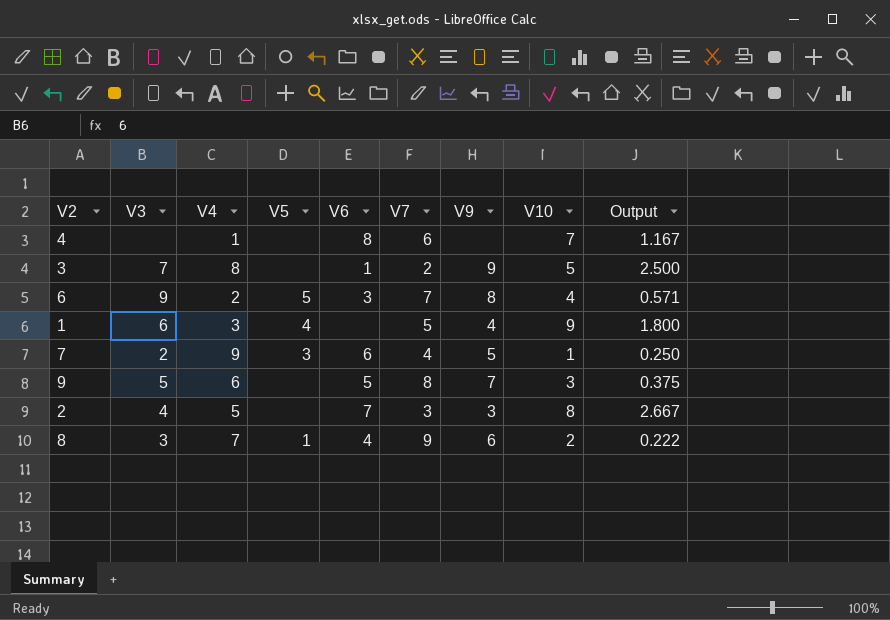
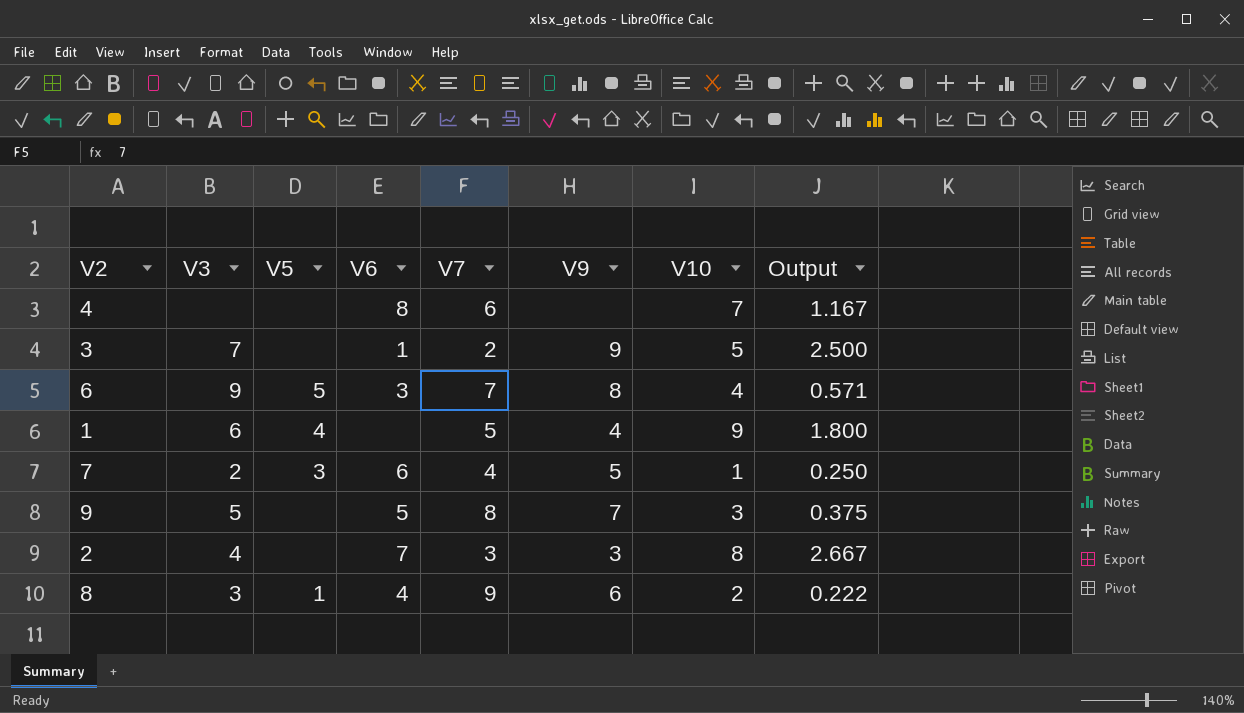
column V4 | position: 3 -> none

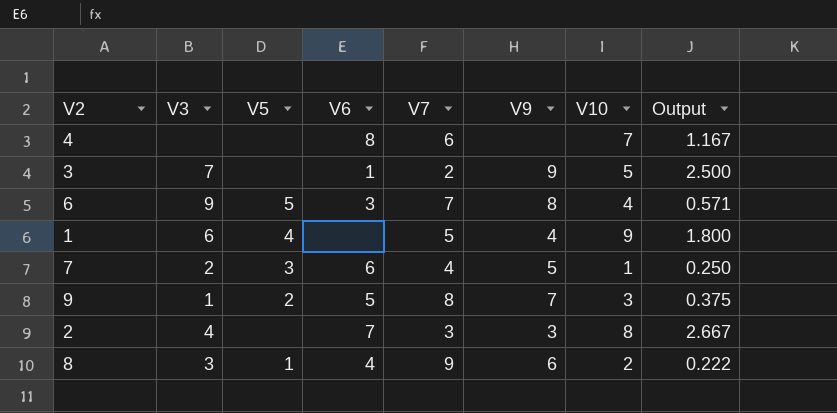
9 | V3: 5 -> 1
9 | V5: none -> 2

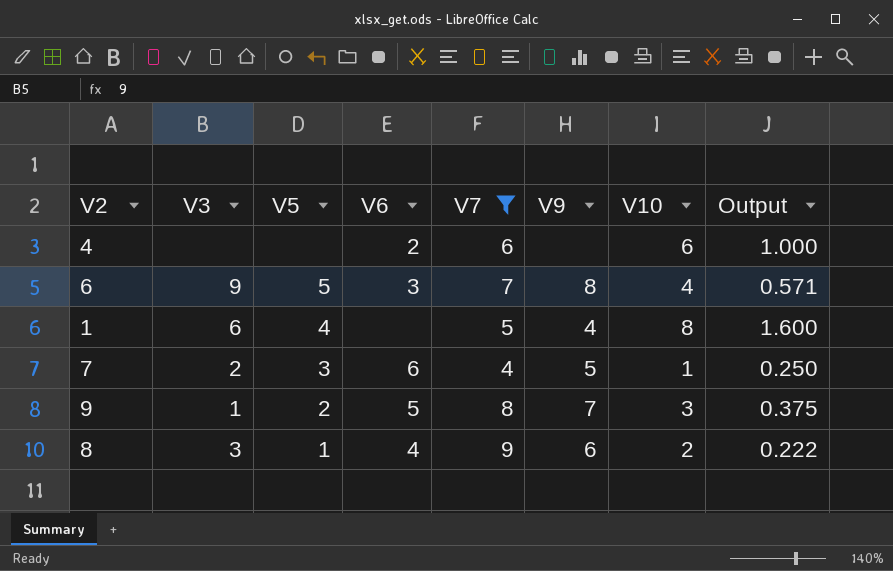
filter: none -> V7 >= 4
4 | V6: 8 -> 2
4 | V10: 7 -> 6
4 | Output: 1.167 -> 1.000
1 | V10: 9 -> 8
1 | Output: 1.800 -> 1.600

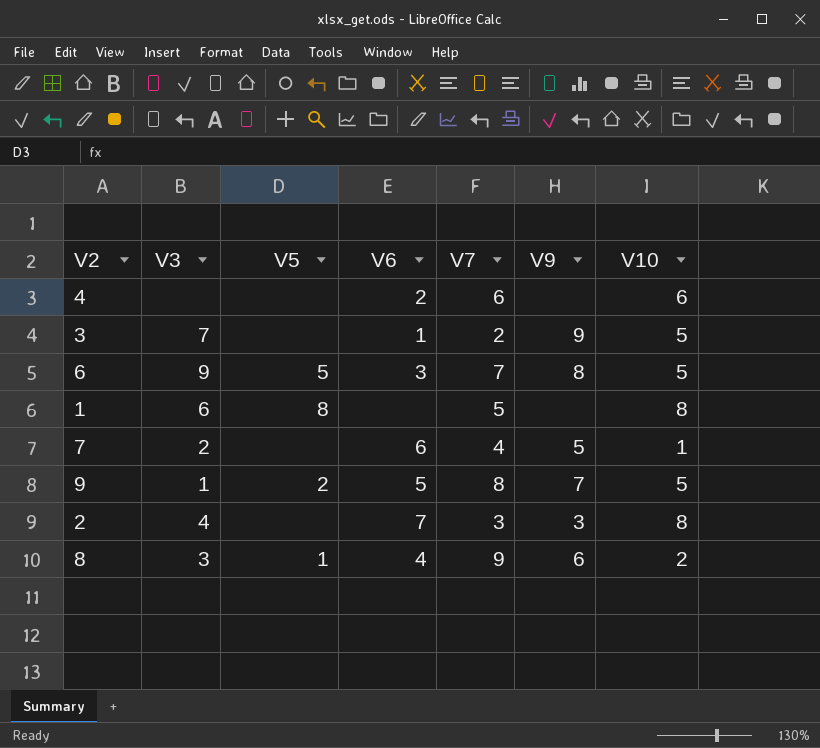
filter: V7 >= 4 -> none
column Output | formula: [V10] / [V7] -> none
6 | V10: 4 -> 5
1 | V5: 4 -> 8
1 | V9: 4 -> none
7 | V5: 3 -> none
9 | V10: 3 -> 5

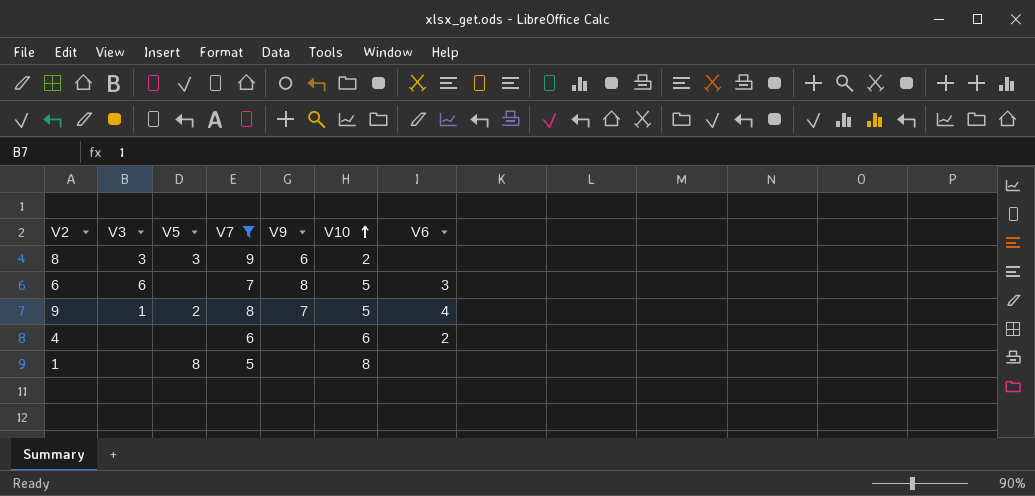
filter: none -> V7 >= 5
row order: none -> V10 ascending
column V6 | position: 4 -> 7
8 | V5: 1 -> 3
8 | V6: 4 -> none
6 | V3: 9 -> 6
6 | V5: 5 -> none
9 | V6: 5 -> 4
1 | V3: 6 -> none

